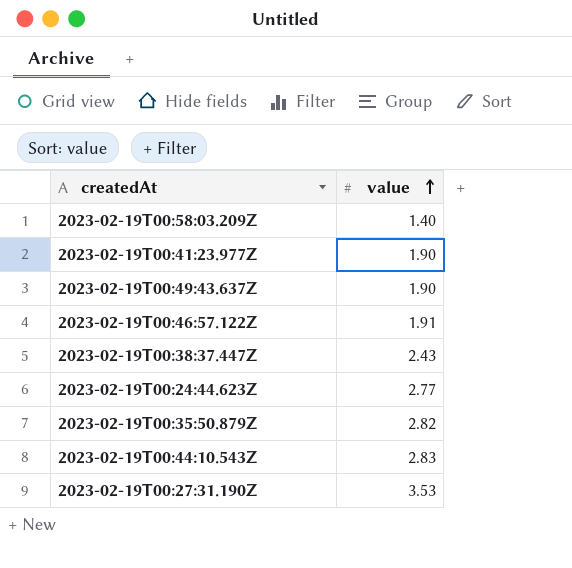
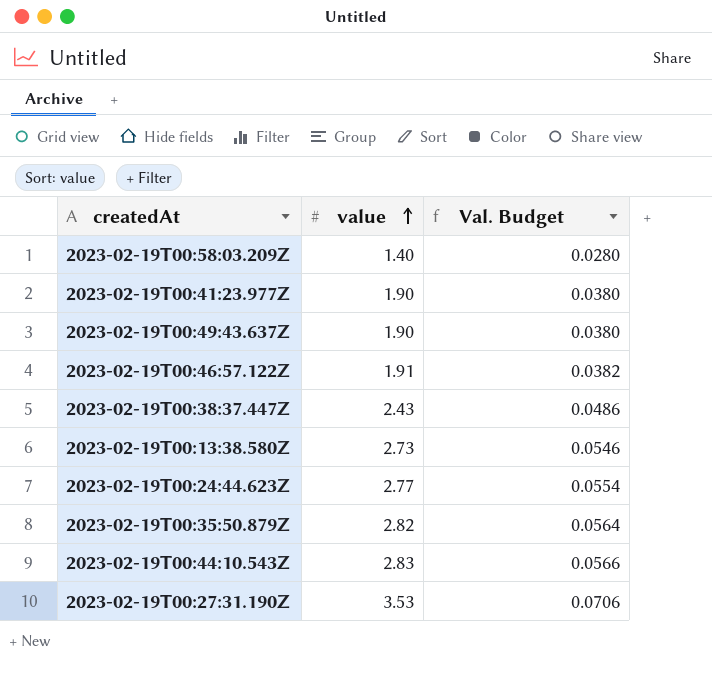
column Val. Budget | formula: none -> [value] * 0.02
row 2023-02-19T00:13:38.580Z: none -> 2.73 | 0.0546

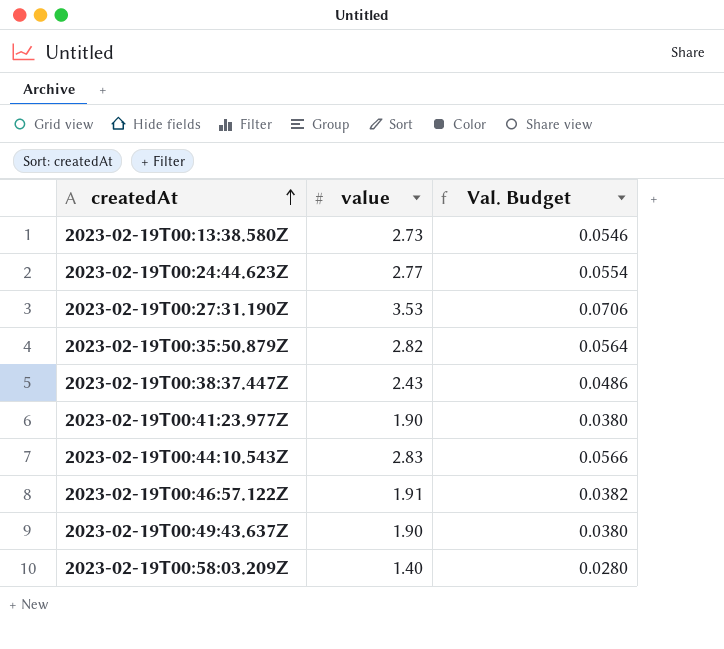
row order: value ascending -> createdAt ascending

